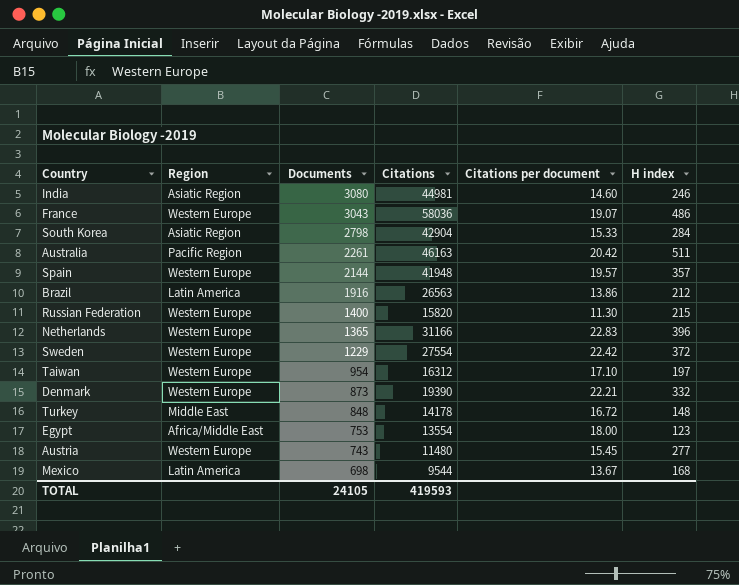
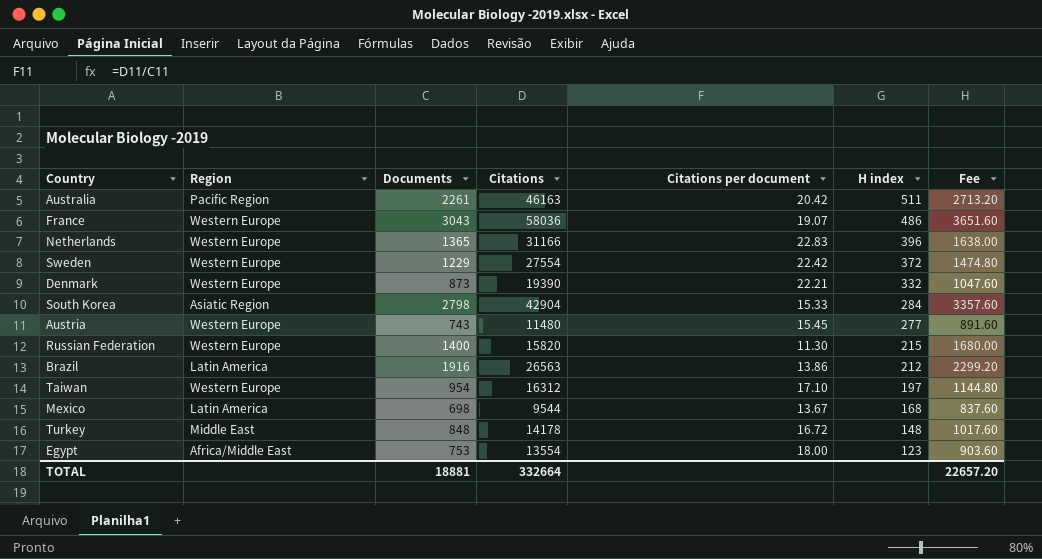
row order: Documents descending -> H index descending
column Fee | formula: none -> [Documents] * 1.2
row India: Asiatic Region | 3080 | 44981 | 14.60 | 246 -> none
row Spain: Western Europe | 2144 | 41948 | 19.57 | 357 -> none
TOTAL | Documents: 24105 -> 18881
TOTAL | Citations: 419593 -> 332664

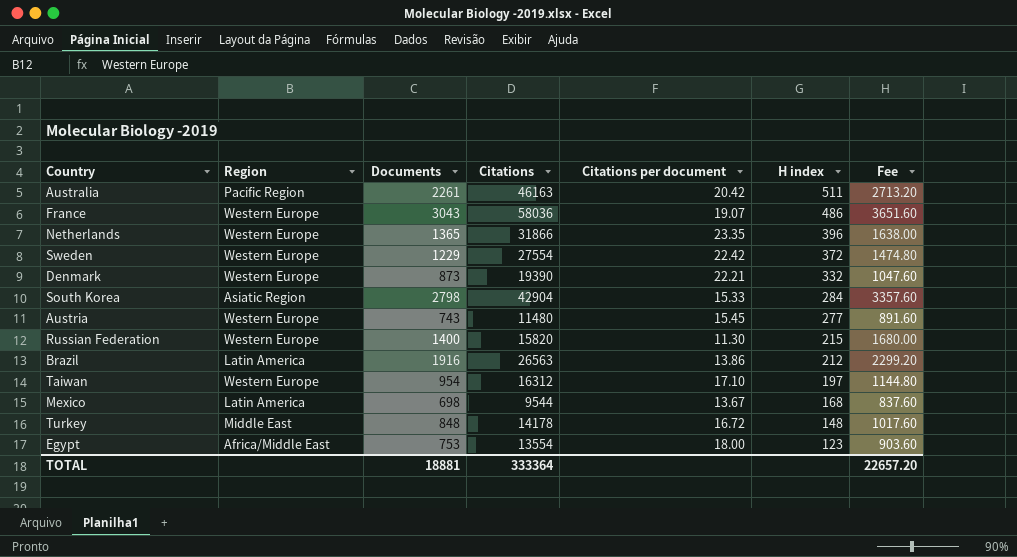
Netherlands | Citations: 31166 -> 31866
Netherlands | Citations per document: 22.83 -> 23.35
TOTAL | Citations: 332664 -> 333364

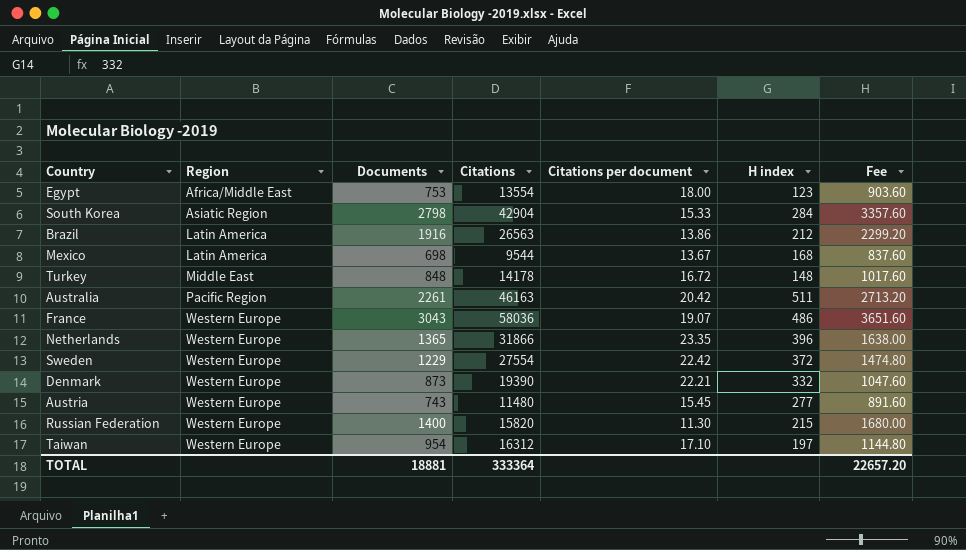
row order: H index descending -> Region ascending

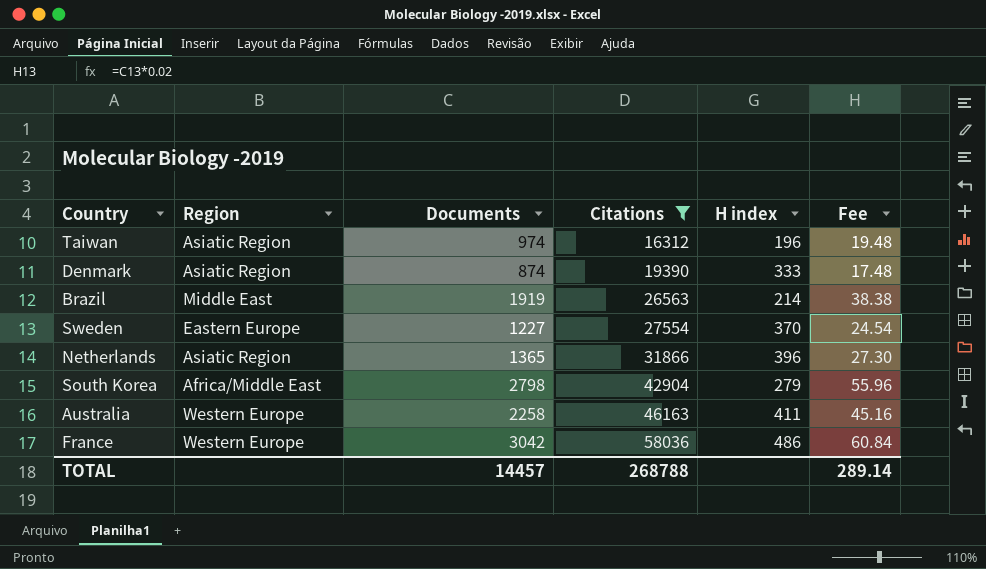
filter: none -> Citations >= 16312
row order: Region ascending -> Citations ascending
column Citations per document | formula: [Citations] / [Documents] -> none
column Fee | formula: [Documents] * 1.2 -> [Documents] * 0.02
Taiwan | Region: Western Europe -> Asiatic Region
Taiwan | Documents: 954 -> 974
Taiwan | H index: 197 -> 196
Denmark | Region: Western Europe -> Asiatic Region
Denmark | Documents: 873 -> 874
Denmark | H index: 332 -> 333
Brazil | Region: Latin America -> Middle East
Brazil | Documents: 1916 -> 1919
Brazil | H index: 212 -> 214
Sweden | Region: Western Europe -> Eastern Europe
Sweden | Documents: 1229 -> 1227
Sweden | H index: 372 -> 370
Netherlands | Region: Western Europe -> Asiatic Region
South Korea | Region: Asiatic Region -> Africa/Middle East
South Korea | H index: 284 -> 279
Australia | Region: Pacific Region -> Western Europe
Australia | Documents: 2261 -> 2258
Australia | H index: 511 -> 411
France | Documents: 3043 -> 3042
TOTAL | Documents: 18881 -> 14457
TOTAL | Citations: 333364 -> 268788
TOTAL | Fee: 22657.20 -> 289.14

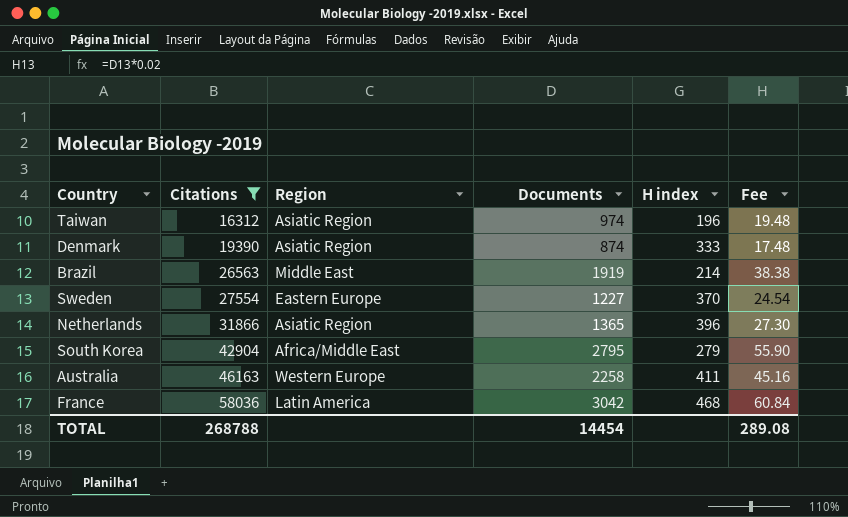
column Citations | position: 4 -> 2
South Korea | Documents: 2798 -> 2795
South Korea | Fee: 55.96 -> 55.90
France | Region: Western Europe -> Latin America
France | H index: 486 -> 468
TOTAL | Documents: 14457 -> 14454
TOTAL | Fee: 289.14 -> 289.08

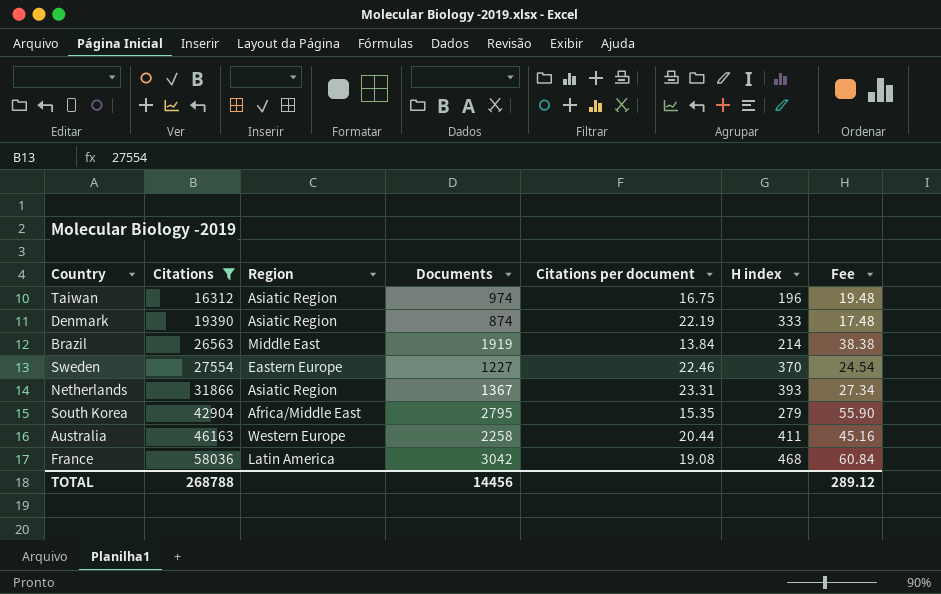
column Citations per document | formula: none -> [Citations] / [Documents]
Netherlands | Documents: 1365 -> 1367
Netherlands | H index: 396 -> 393
Netherlands | Fee: 27.30 -> 27.34
TOTAL | Documents: 14454 -> 14456
TOTAL | Fee: 289.08 -> 289.12

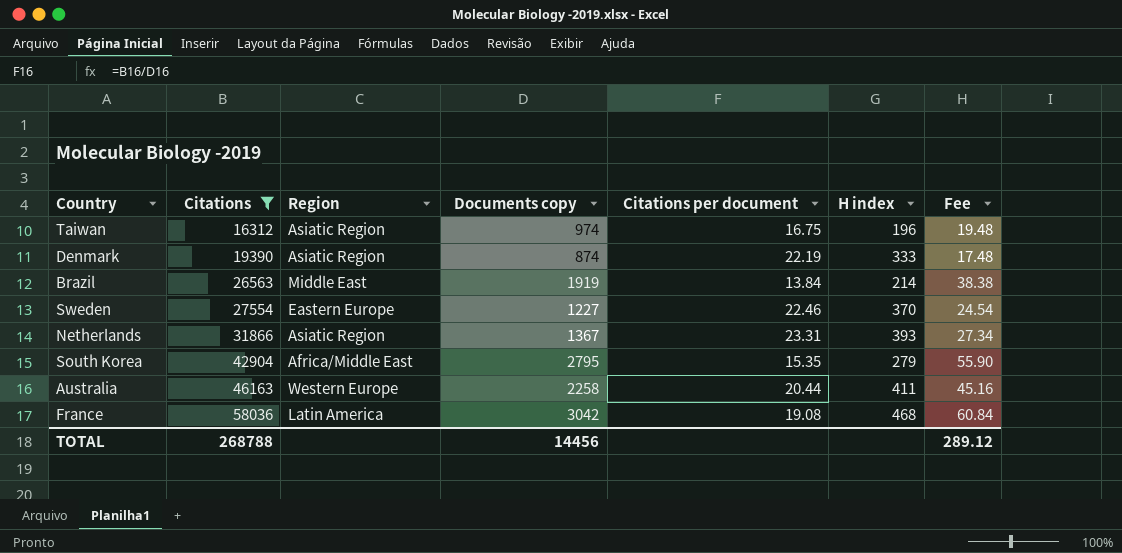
column name: Documents -> Documents copy

